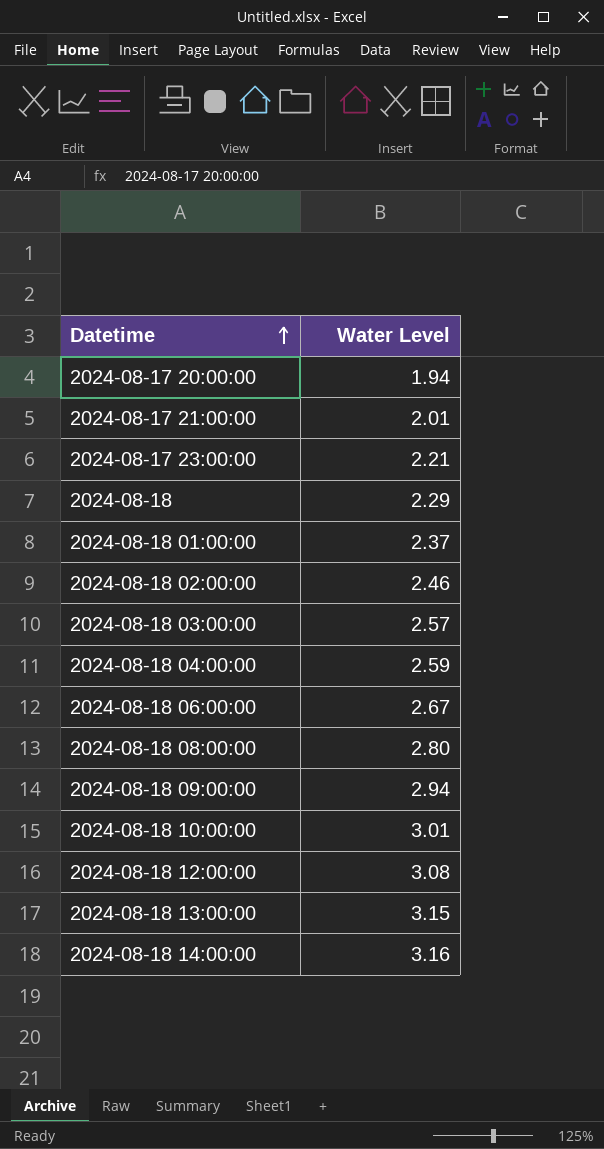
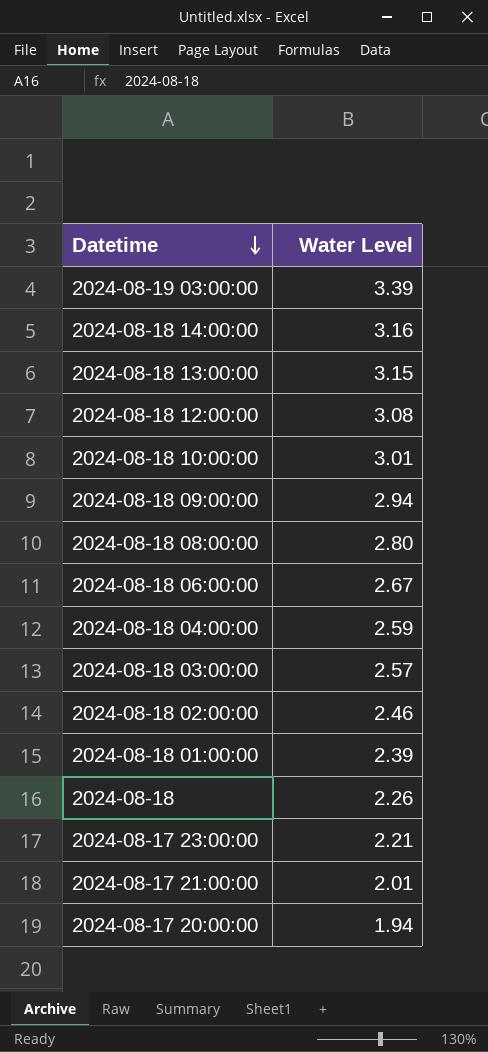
row order: Datetime ascending -> Datetime descending
row 2024-08-19 03:00:00: none -> 3.39
2024-08-18 01:00:00 | Water Level: 2.37 -> 2.39
2024-08-18 | Water Level: 2.29 -> 2.26

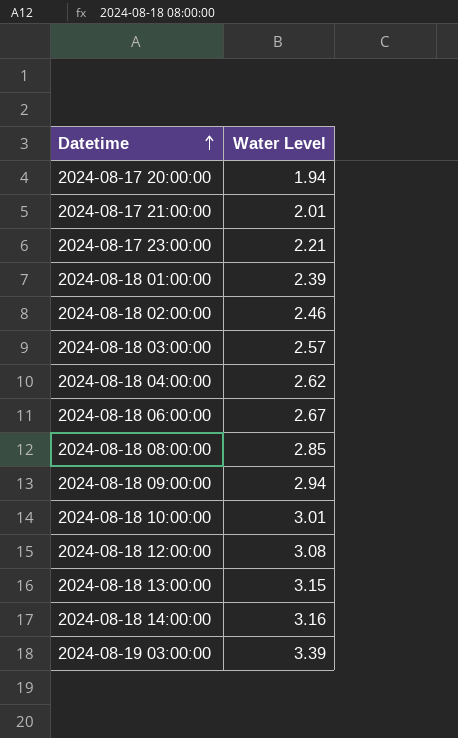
row order: Datetime descending -> Datetime ascending
row 2024-08-18: 2.26 -> none
2024-08-18 04:00:00 | Water Level: 2.59 -> 2.62
2024-08-18 08:00:00 | Water Level: 2.80 -> 2.85

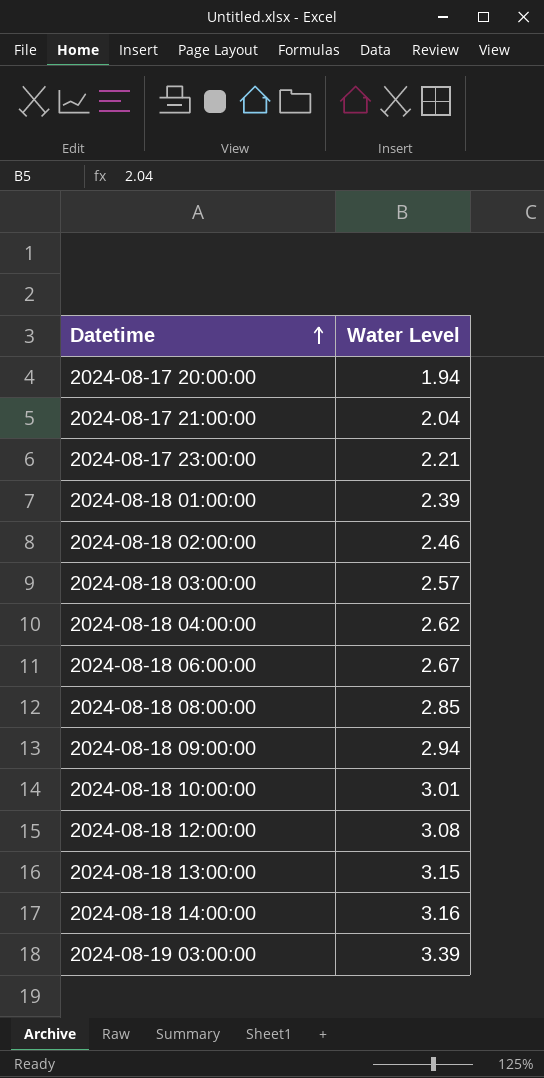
2024-08-17 21:00:00 | Water Level: 2.01 -> 2.04

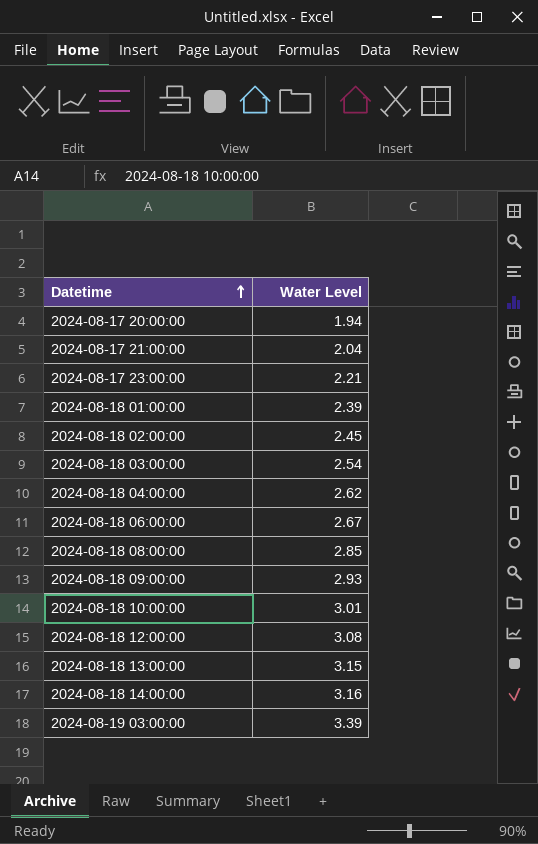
2024-08-18 02:00:00 | Water Level: 2.46 -> 2.45
2024-08-18 03:00:00 | Water Level: 2.57 -> 2.54
2024-08-18 09:00:00 | Water Level: 2.94 -> 2.93

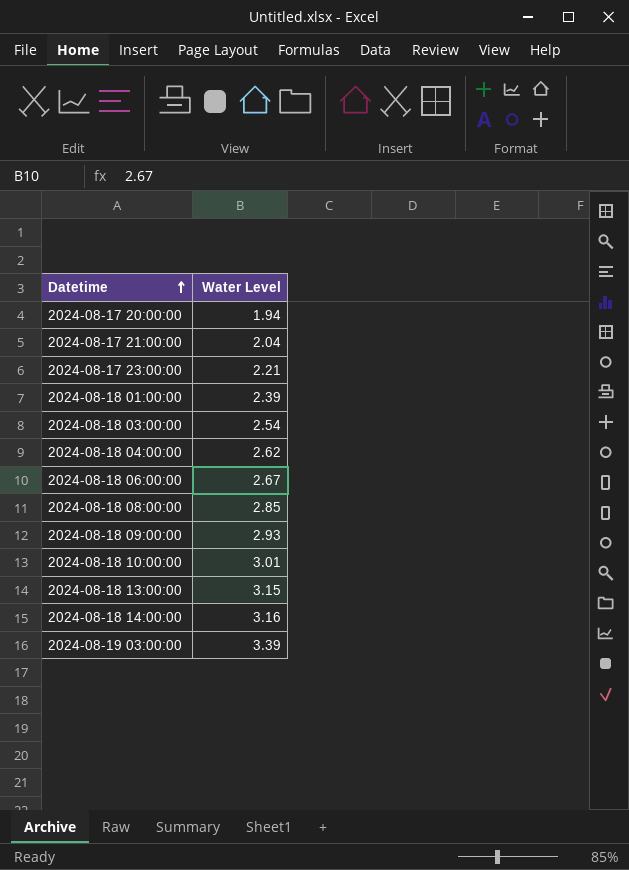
row 2024-08-18 02:00:00: 2.45 -> none
row 2024-08-18 12:00:00: 3.08 -> none

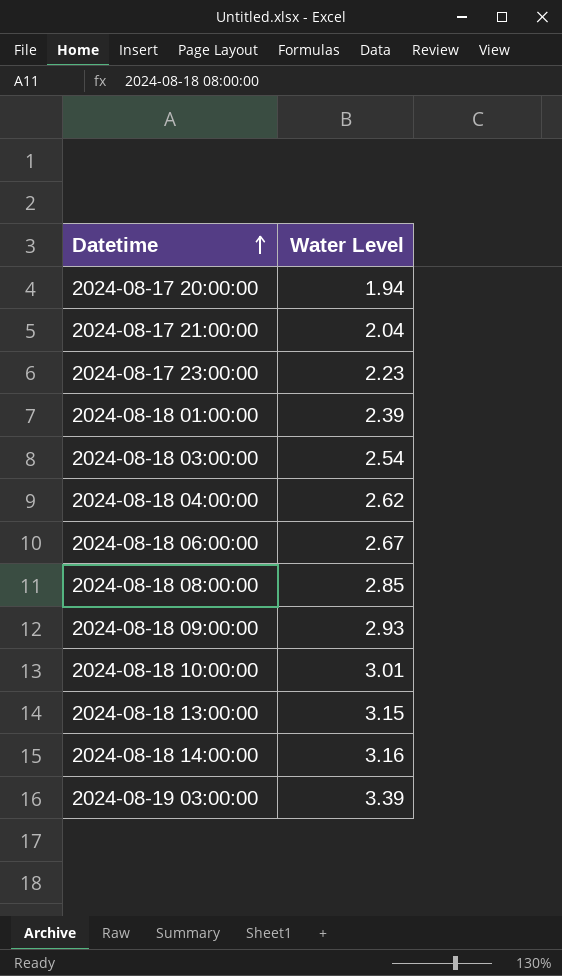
2024-08-17 23:00:00 | Water Level: 2.21 -> 2.23

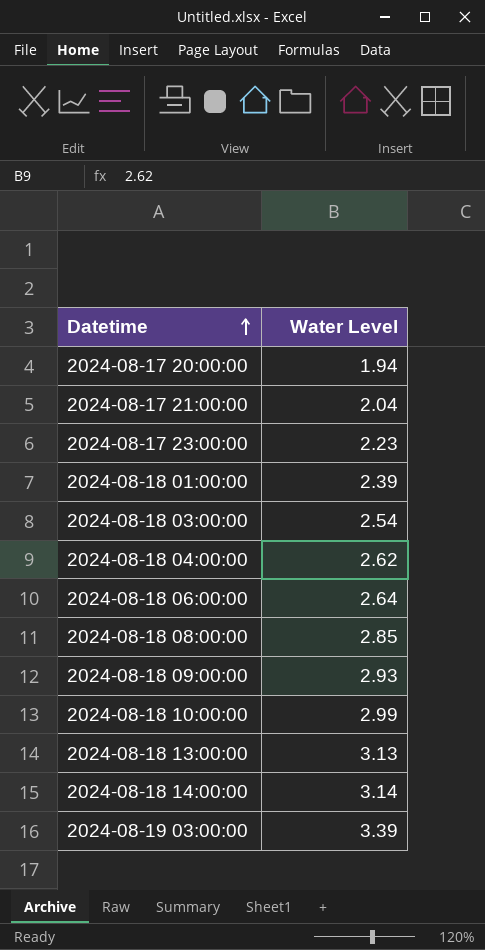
2024-08-18 06:00:00 | Water Level: 2.67 -> 2.64
2024-08-18 10:00:00 | Water Level: 3.01 -> 2.99
2024-08-18 13:00:00 | Water Level: 3.15 -> 3.13
2024-08-18 14:00:00 | Water Level: 3.16 -> 3.14

